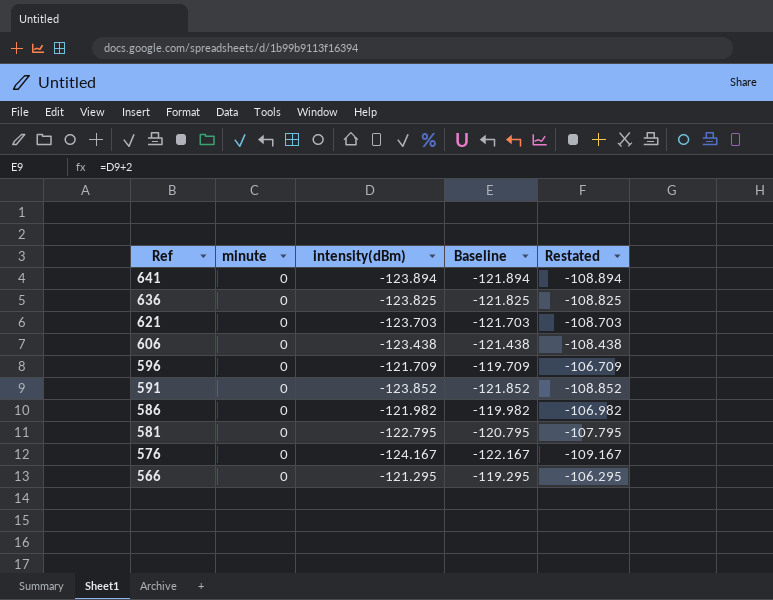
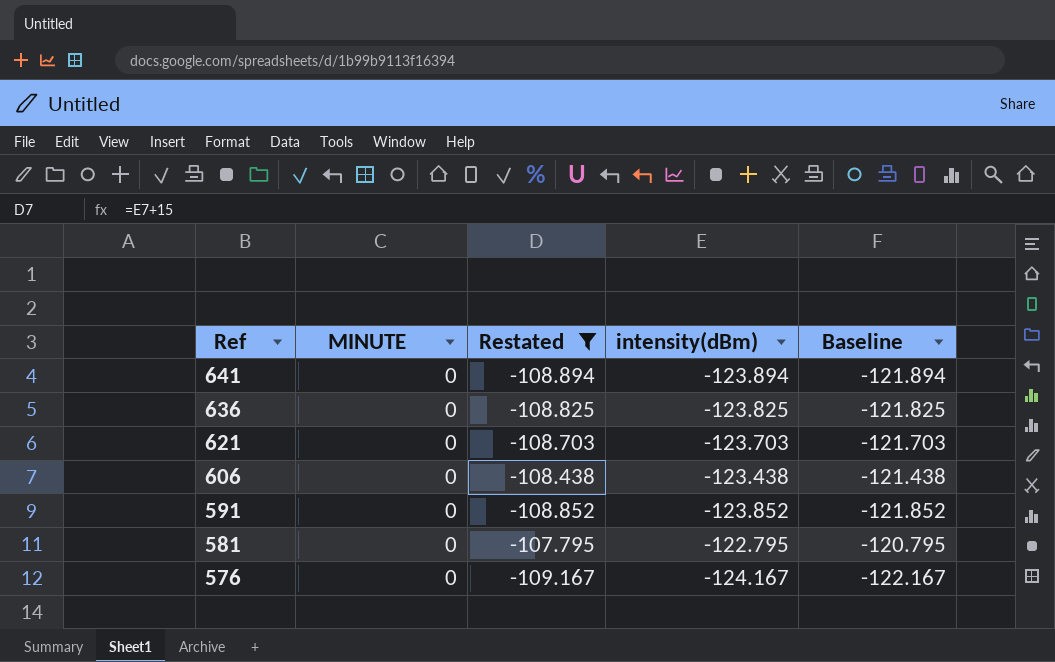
filter: none -> Restated <= -107.795
column name: minute -> MINUTE
column Restated | position: 5 -> 3

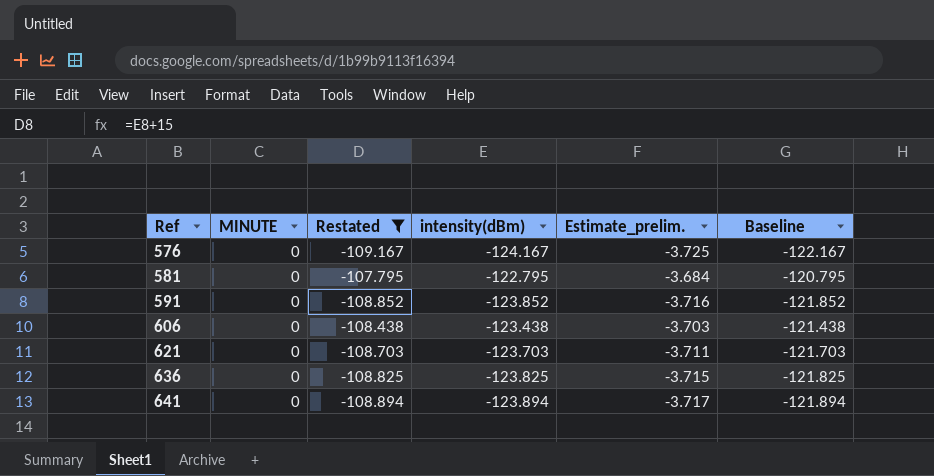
row order: Ref descending -> Ref ascending
column Estimate_prelim. | formula: none -> [intensity(dBm)] * 0.03

